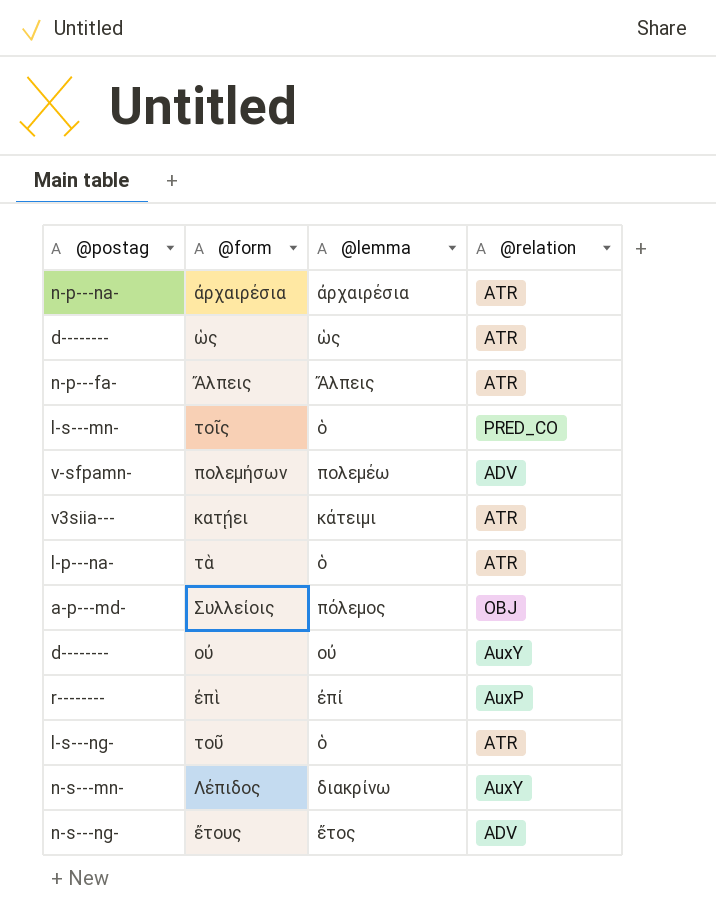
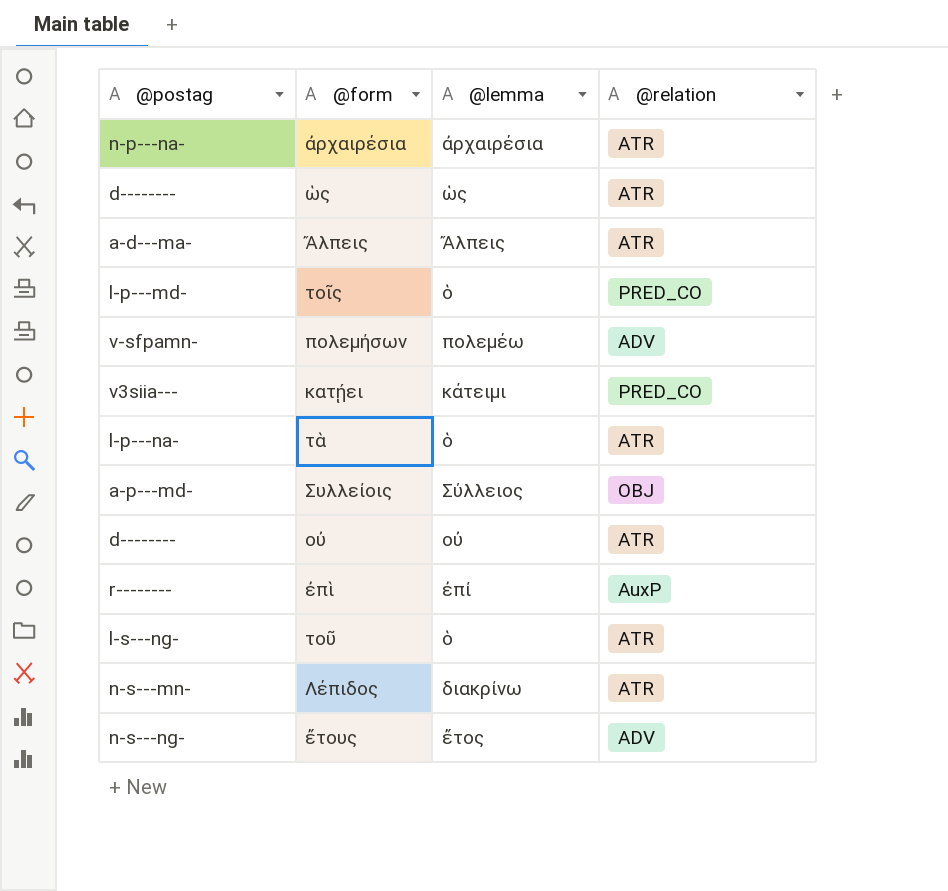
Ἄλπεις | @postag: n-p---fa- -> a-d---ma-
τοῖς | @postag: l-s---mn- -> l-p---md-
κατῄει | @relation: ATR -> PRED_CO
Συλλείοις | @lemma: πόλεμος -> Σύλλειος
οὐ | @relation: AuxY -> ATR
Λέπιδος | @relation: AuxY -> ATR

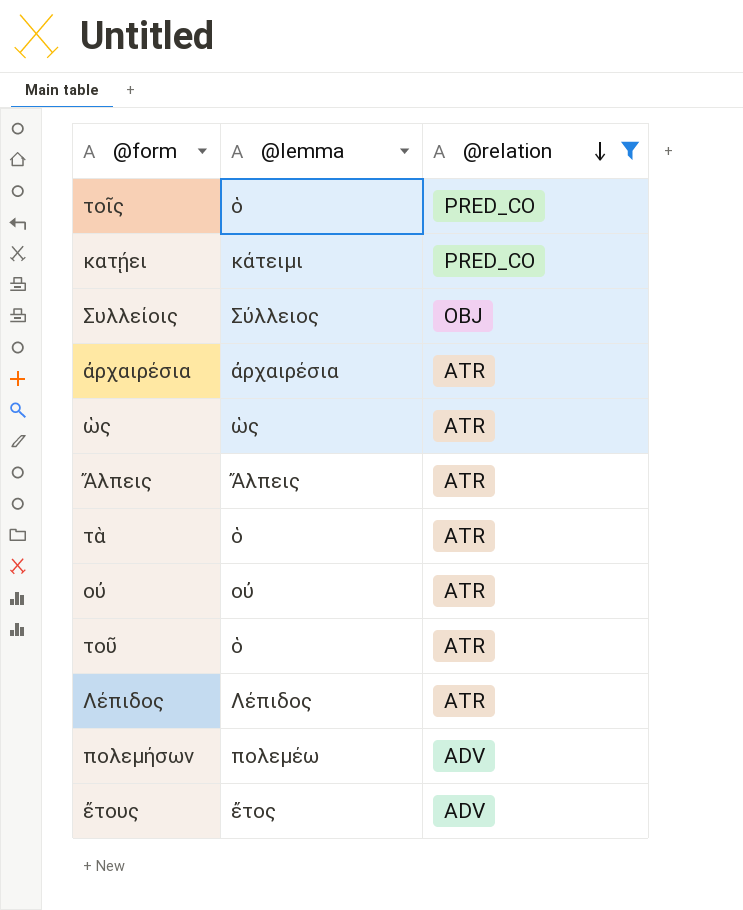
filter: none -> @relation != AuxP
row order: none -> @relation descending
column @postag | position: 1 -> none
Λέπιδος | @lemma: διακρίνω -> Λέπιδος

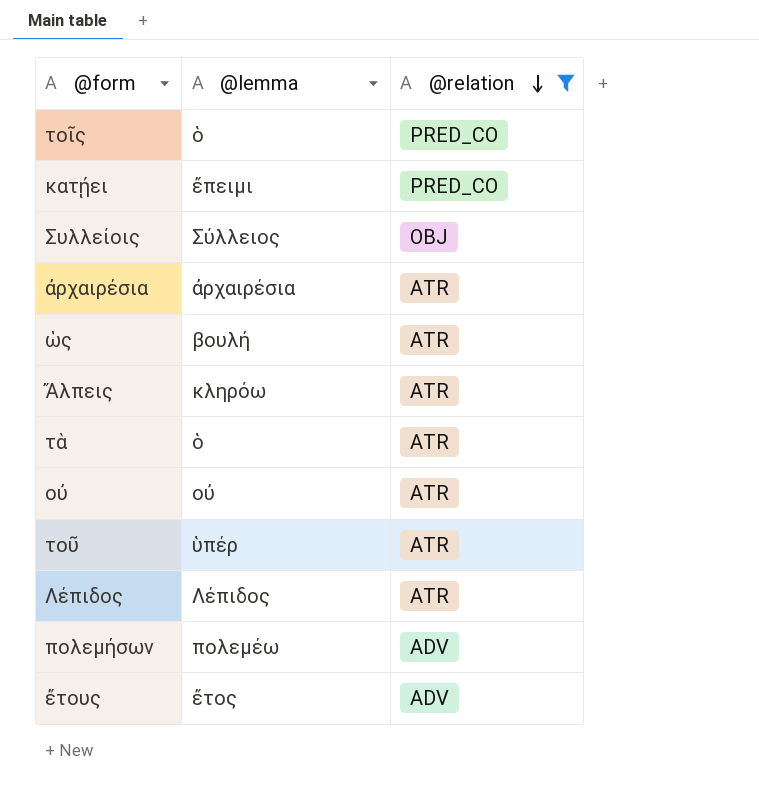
κατῄει | @lemma: κάτειμι -> ἔπειμι
ὡς | @lemma: ὡς -> βουλή
Ἄλπεις | @lemma: Ἄλπεις -> κληρόω
τοῦ | @lemma: ὁ -> ὑπέρ

